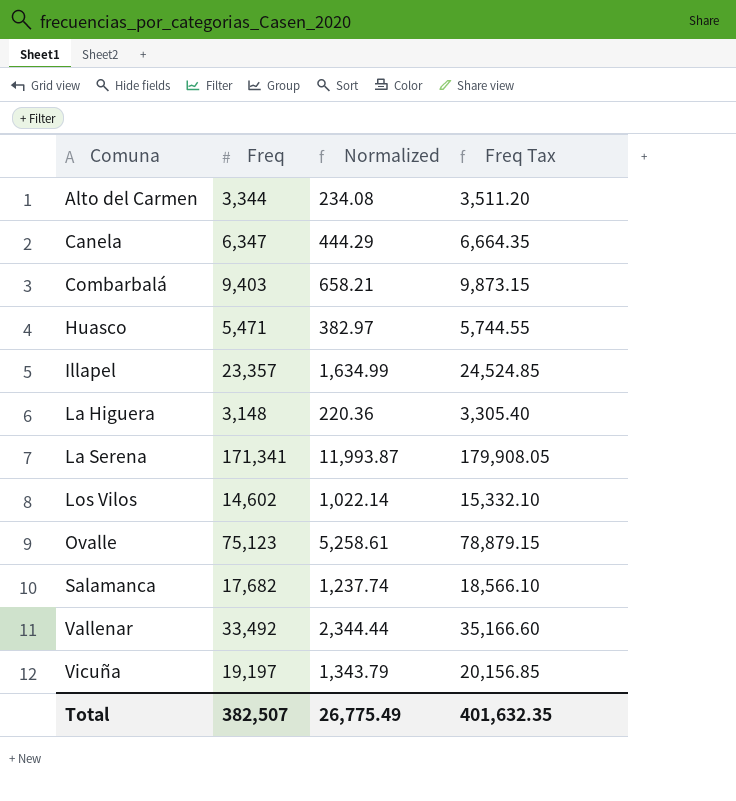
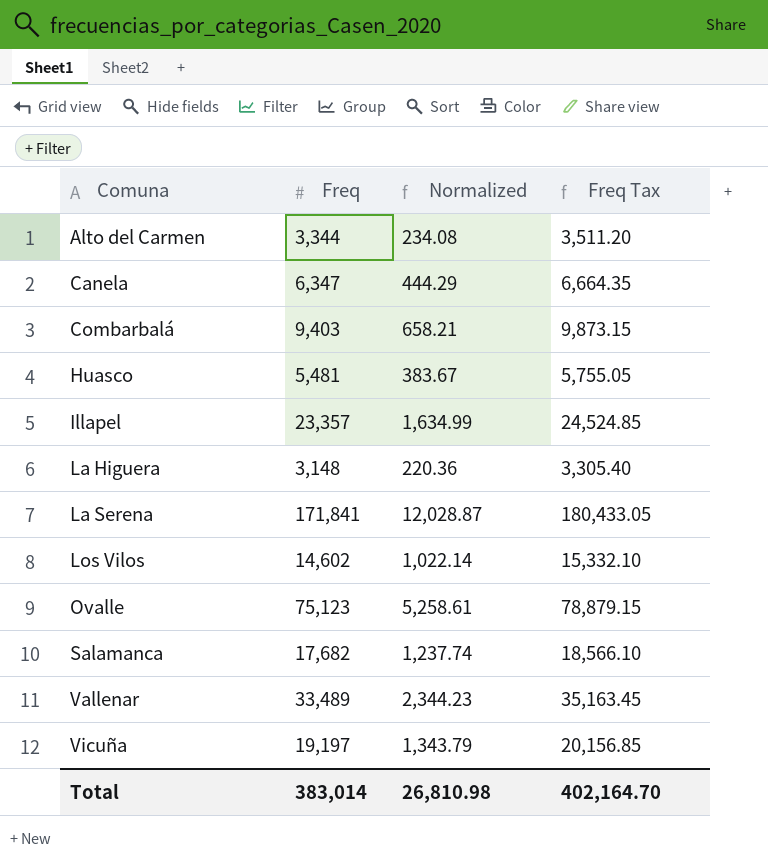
Huasco | Freq: 5,471 -> 5,481
Huasco | Normalized: 382.97 -> 383.67
Huasco | Freq Tax: 5,744.55 -> 5,755.05
La Serena | Freq: 171,341 -> 171,841
La Serena | Normalized: 11,993.87 -> 12,028.87
La Serena | Freq Tax: 179,908.05 -> 180,433.05
Vallenar | Freq: 33,492 -> 33,489
Vallenar | Normalized: 2,344.44 -> 2,344.23
Vallenar | Freq Tax: 35,166.60 -> 35,163.45
Total | Freq: 382,507 -> 383,014
Total | Normalized: 26,775.49 -> 26,810.98
Total | Freq Tax: 401,632.35 -> 402,164.70

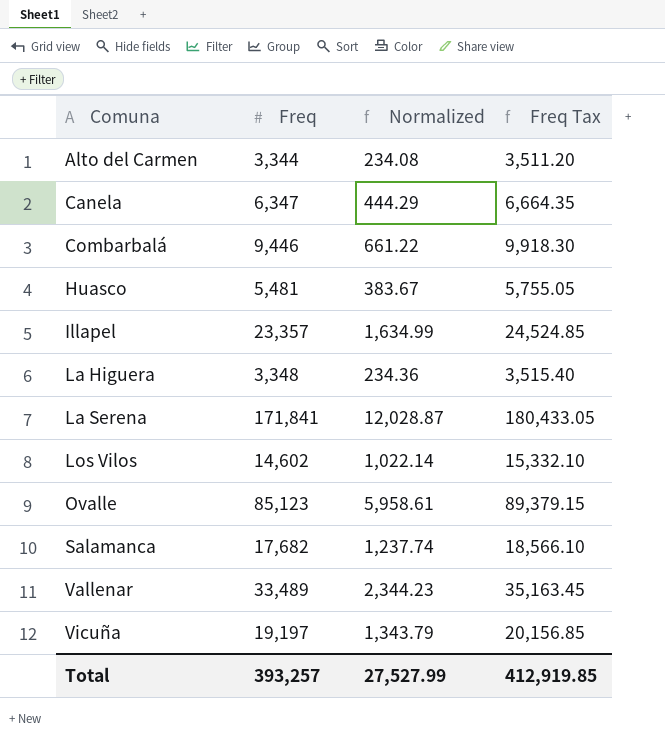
Combarbalá | Freq: 9,403 -> 9,446
Combarbalá | Normalized: 658.21 -> 661.22
Combarbalá | Freq Tax: 9,873.15 -> 9,918.30
La Higuera | Freq: 3,148 -> 3,348
La Higuera | Normalized: 220.36 -> 234.36
La Higuera | Freq Tax: 3,305.40 -> 3,515.40
Ovalle | Freq: 75,123 -> 85,123
Ovalle | Normalized: 5,258.61 -> 5,958.61
Ovalle | Freq Tax: 78,879.15 -> 89,379.15
Total | Freq: 383,014 -> 393,257
Total | Normalized: 26,810.98 -> 27,527.99
Total | Freq Tax: 402,164.70 -> 412,919.85

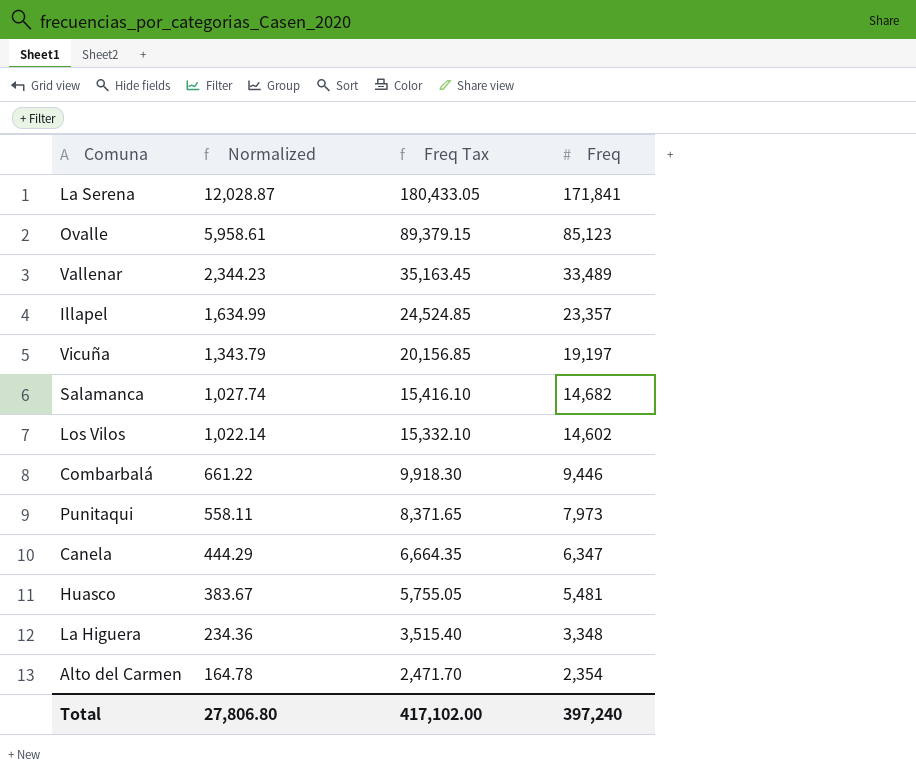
row order: Comuna ascending -> Normalized descending
column Freq | position: 2 -> 4
Salamanca | Normalized: 1,237.74 -> 1,027.74
Salamanca | Freq Tax: 18,566.10 -> 15,416.10
Salamanca | Freq: 17,682 -> 14,682
row Punitaqui: none -> 558.11 | 8,371.65 | 7,973
Alto del Carmen | Normalized: 234.08 -> 164.78
Alto del Carmen | Freq Tax: 3,511.20 -> 2,471.70
Alto del Carmen | Freq: 3,344 -> 2,354
Total | Normalized: 27,527.99 -> 27,806.80
Total | Freq Tax: 412,919.85 -> 417,102.00
Total | Freq: 393,257 -> 397,240

